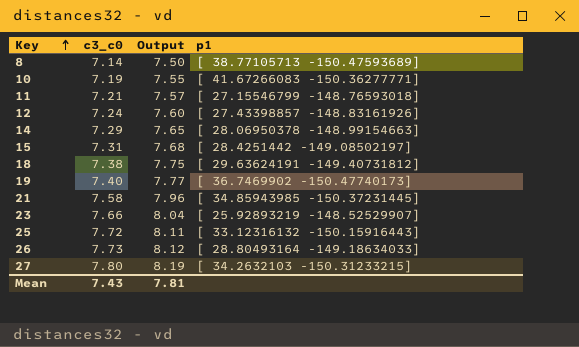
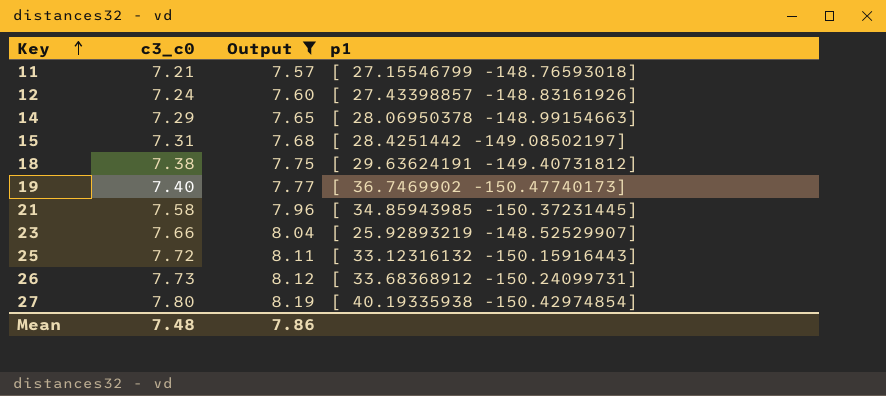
filter: none -> Output >= 7.57
26 | p1: [ 28.80493164 -149.18634033] -> [ 33.68368912 -150.24099731]
27 | p1: [ 34.2632103 -150.31233215] -> [ 40.19335938 -150.42974854]
Mean | c3_c0: 7.43 -> 7.48
Mean | Output: 7.81 -> 7.86

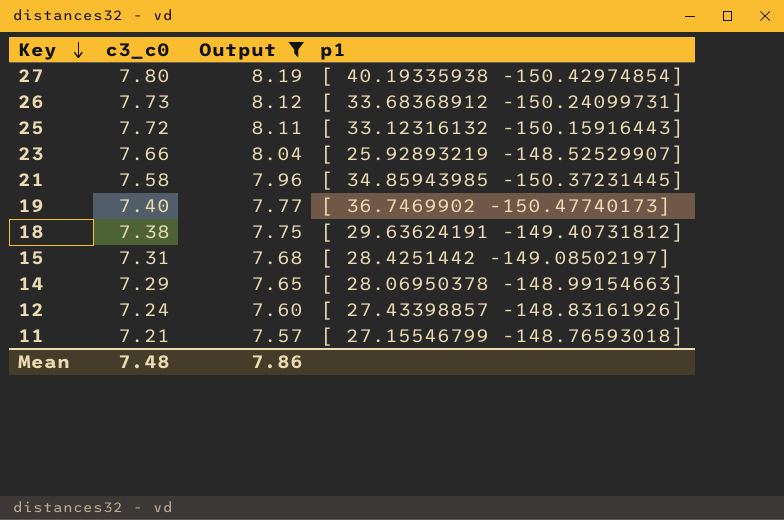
row order: Key ascending -> Key descending

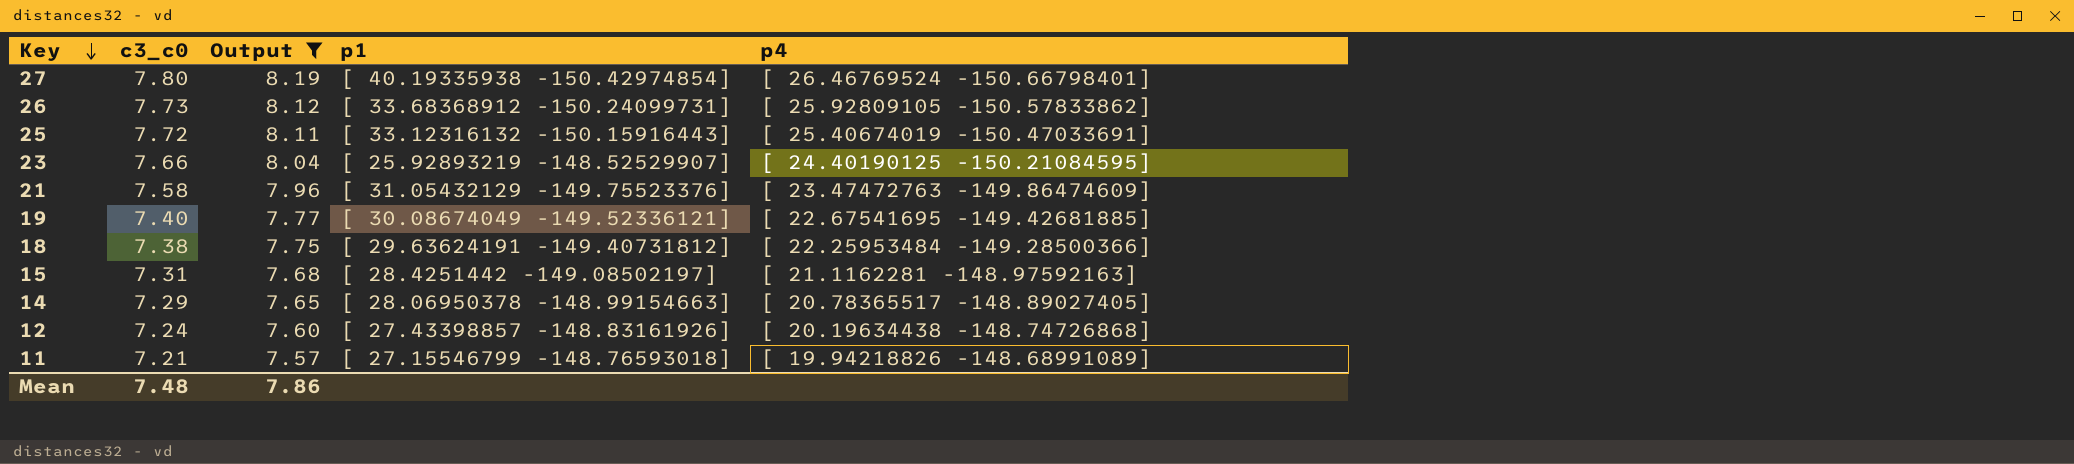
column p4 | position: none -> 5
21 | p1: [ 34.85943985 -150.37231445] -> [ 31.05432129 -149.75523376]
19 | p1: [ 36.7469902 -150.47740173] -> [ 30.08674049 -149.52336121]

